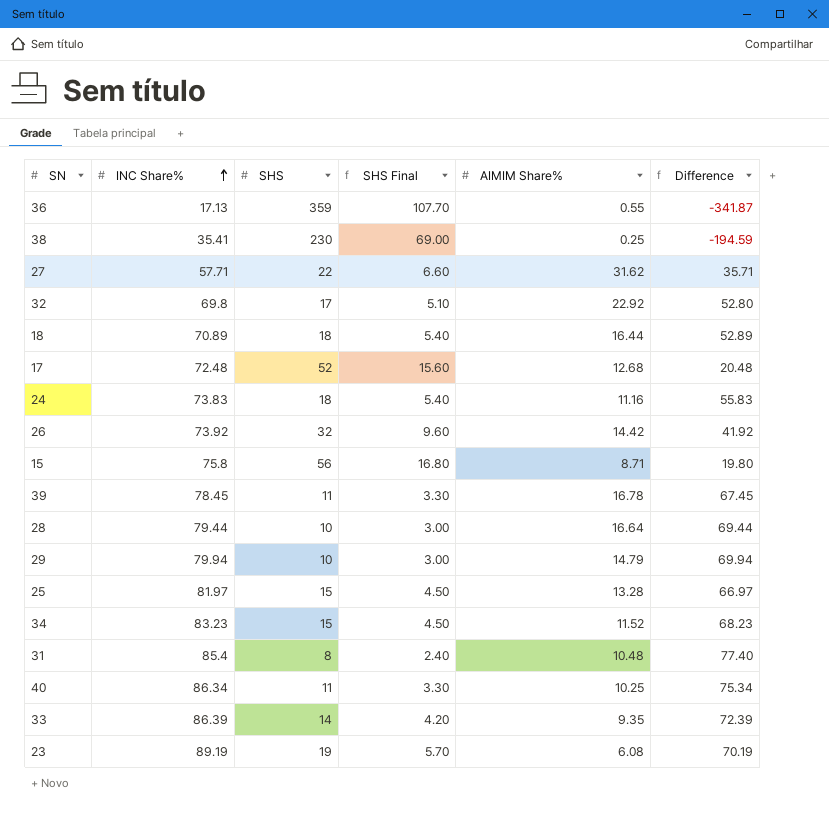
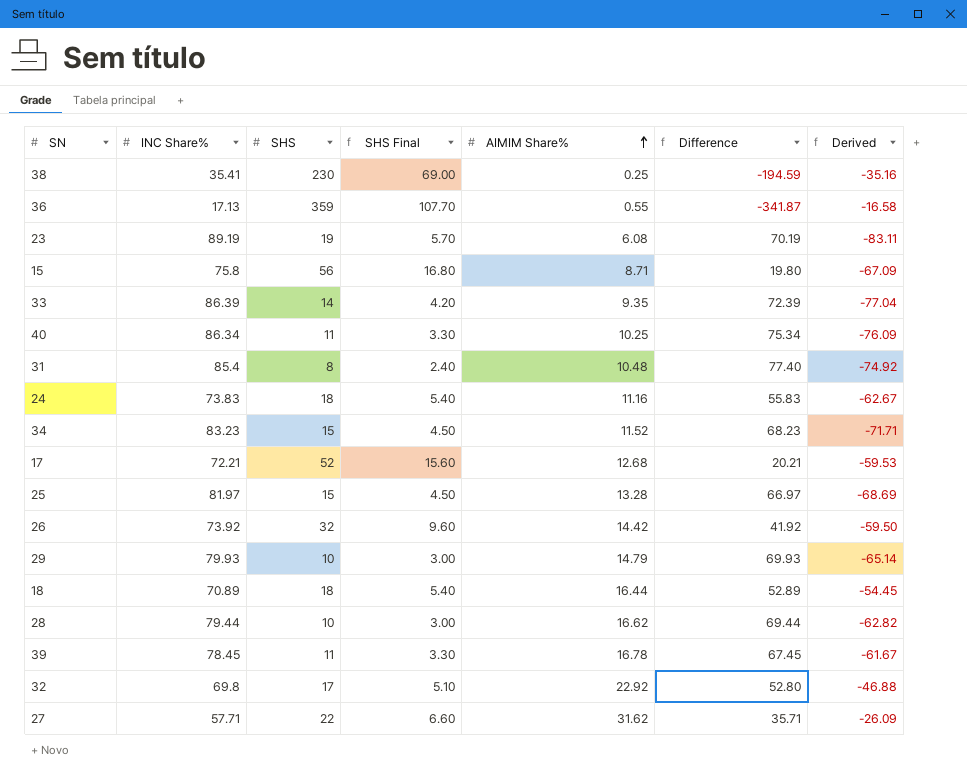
row order: INC Share% ascending -> AIMIM Share% ascending
column Derived | formula: none -> [AIMIM Share%] - [INC Share%]
17 | INC Share%: 72.48 -> 72.21
17 | Difference: 20.48 -> 20.21
29 | INC Share%: 79.94 -> 79.93
29 | Difference: 69.94 -> 69.93
28 | AIMIM Share%: 16.64 -> 16.62

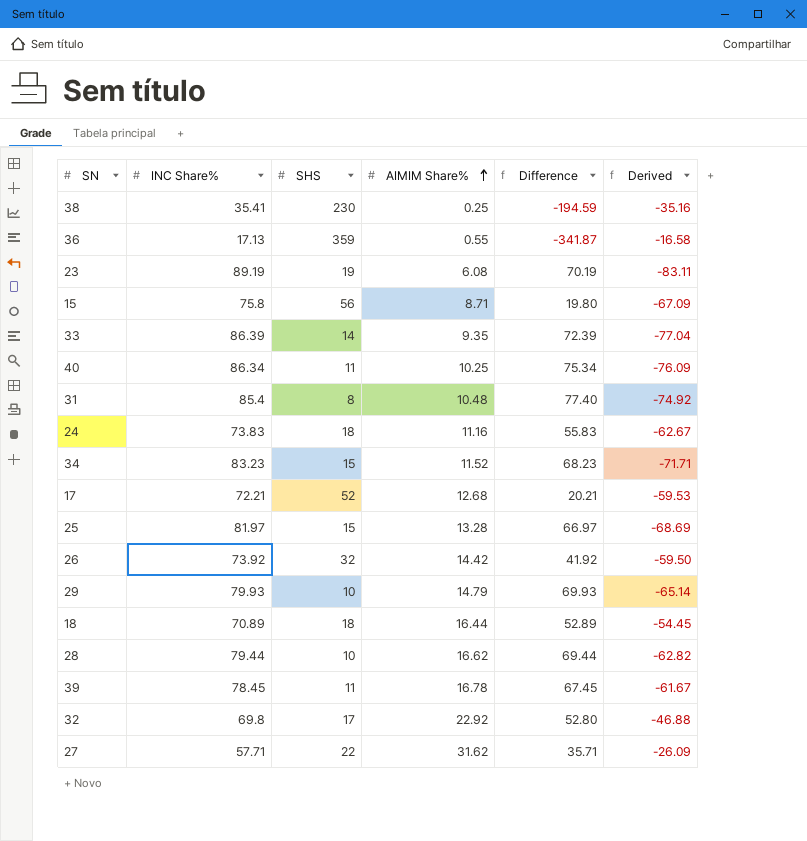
column SHS Final | formula: [SHS] * 0.3 -> none

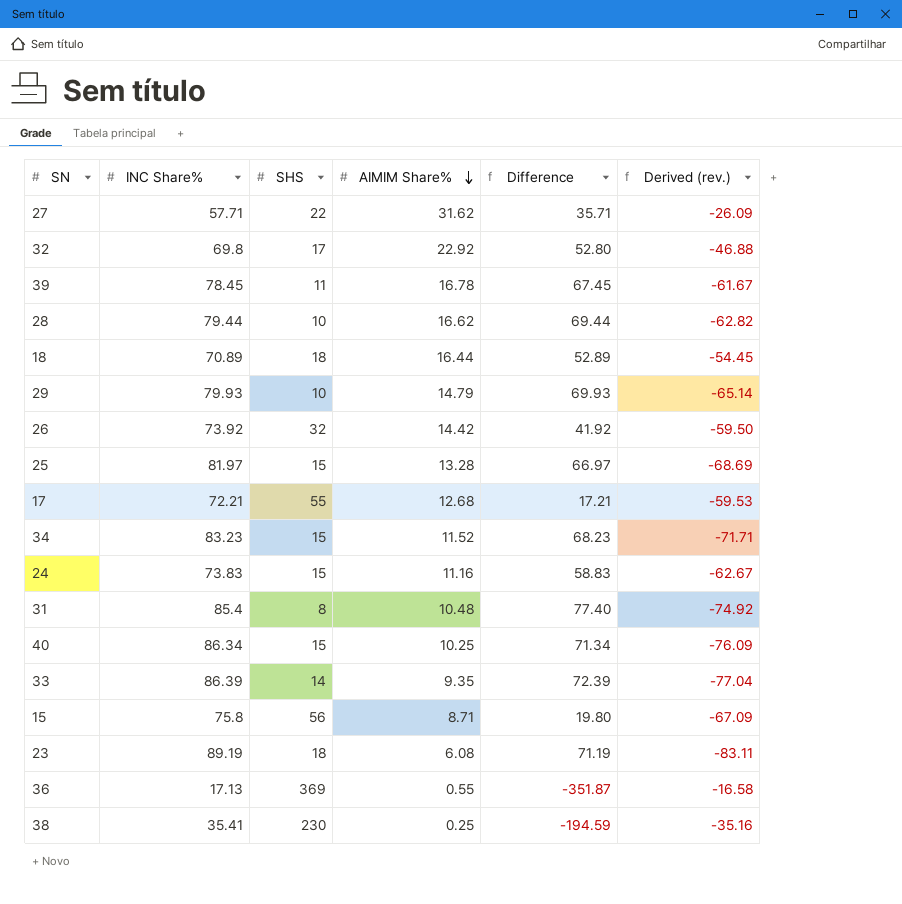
row order: AIMIM Share% ascending -> AIMIM Share% descending
column name: Derived -> Derived (rev.)
17 | SHS: 52 -> 55
17 | Difference: 20.21 -> 17.21
24 | SHS: 18 -> 15
24 | Difference: 55.83 -> 58.83
40 | SHS: 11 -> 15
40 | Difference: 75.34 -> 71.34
23 | SHS: 19 -> 18
23 | Difference: 70.19 -> 71.19
36 | SHS: 359 -> 369
36 | Difference: -341.87 -> -351.87

